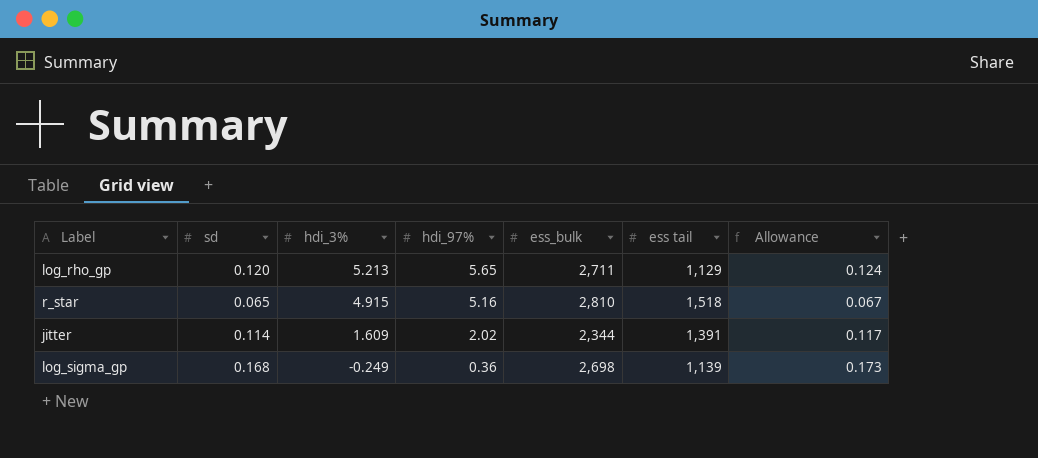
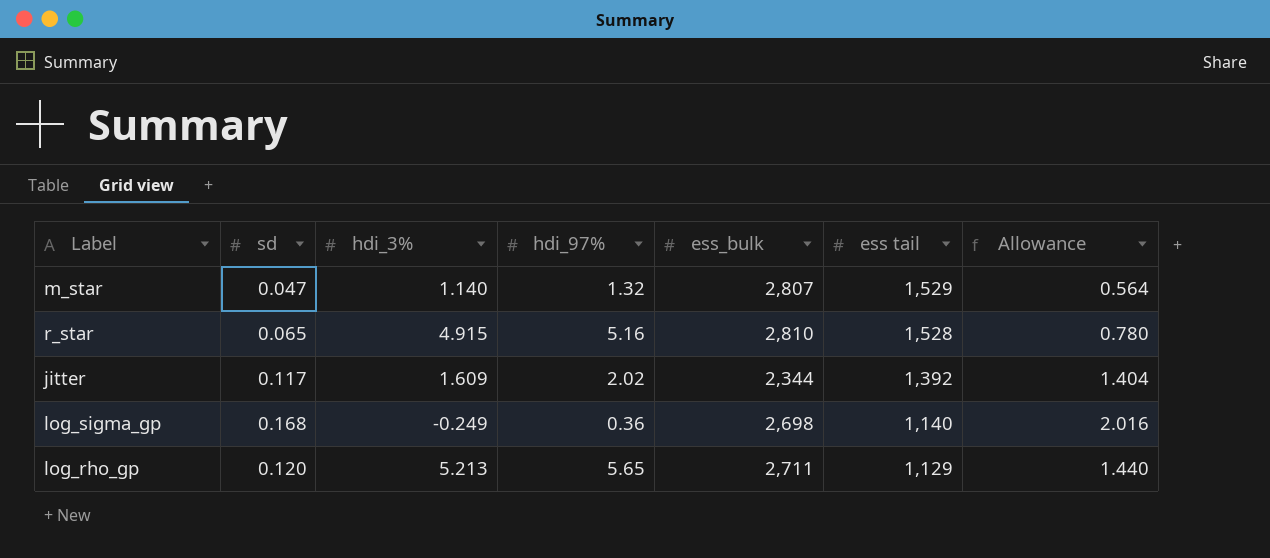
row order: hdi_3% descending -> ess tail descending
column Allowance | formula: [sd] * 1.03 -> [sd] * 12
row m_star: none -> 0.047 | 1.140 | 1.32 | 2,807 | 1,529 | 0.564
r_star | ess tail: 1,518 -> 1,528
jitter | sd: 0.114 -> 0.117
jitter | ess tail: 1,391 -> 1,392
log_sigma_gp | ess tail: 1,139 -> 1,140

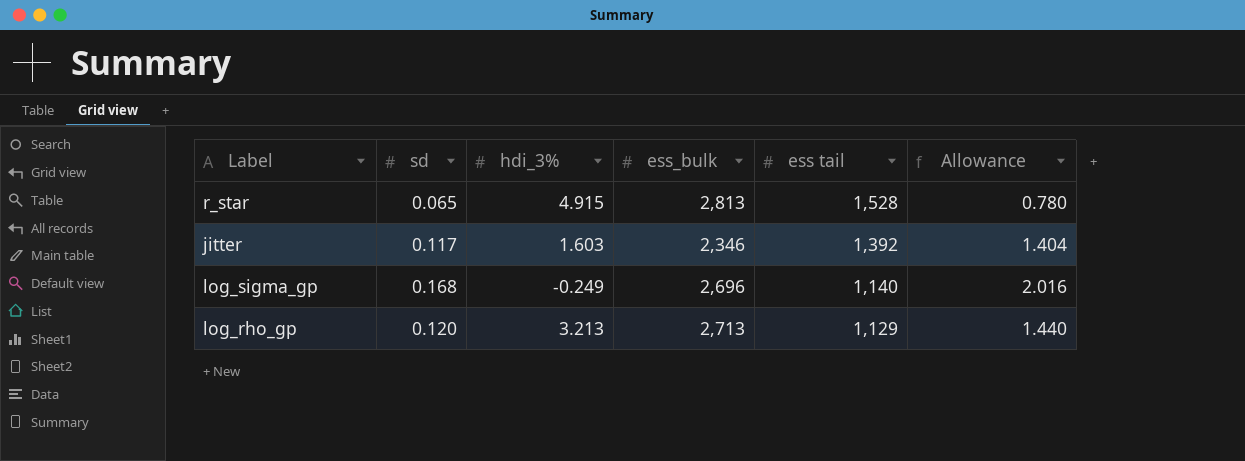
column hdi_97% | position: 4 -> none
row m_star: 0.047 | 1.140 | 1.32 | 2,807 | 1,529 | 0.564 -> none
r_star | ess_bulk: 2,810 -> 2,813
jitter | hdi_3%: 1.609 -> 1.603
jitter | ess_bulk: 2,344 -> 2,346
log_sigma_gp | ess_bulk: 2,698 -> 2,696
log_rho_gp | hdi_3%: 5.213 -> 3.213
log_rho_gp | ess_bulk: 2,711 -> 2,713

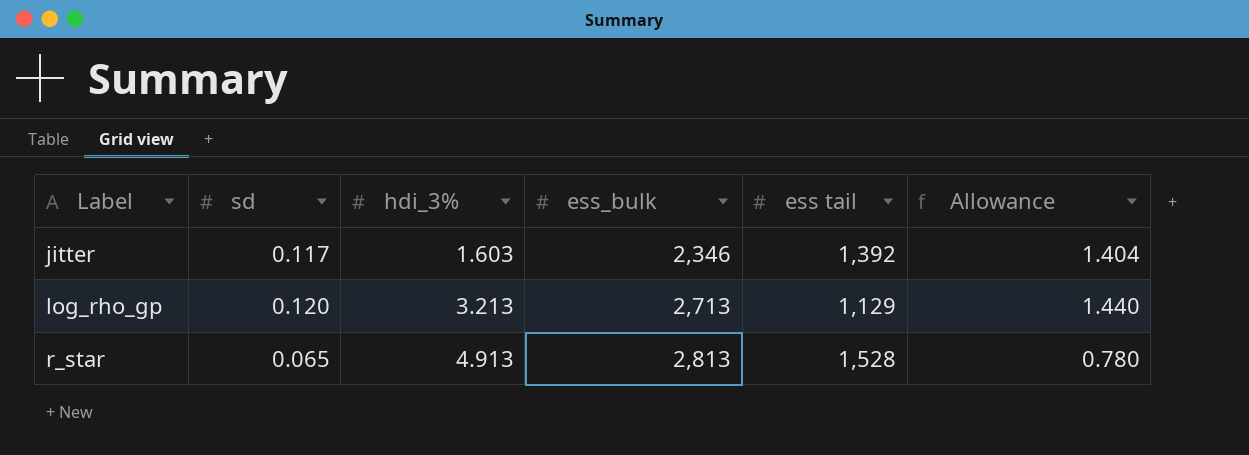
row order: ess tail descending -> Label ascending
row log_sigma_gp: 0.168 | -0.249 | 2,696 | 1,140 | 2.016 -> none
r_star | hdi_3%: 4.915 -> 4.913

